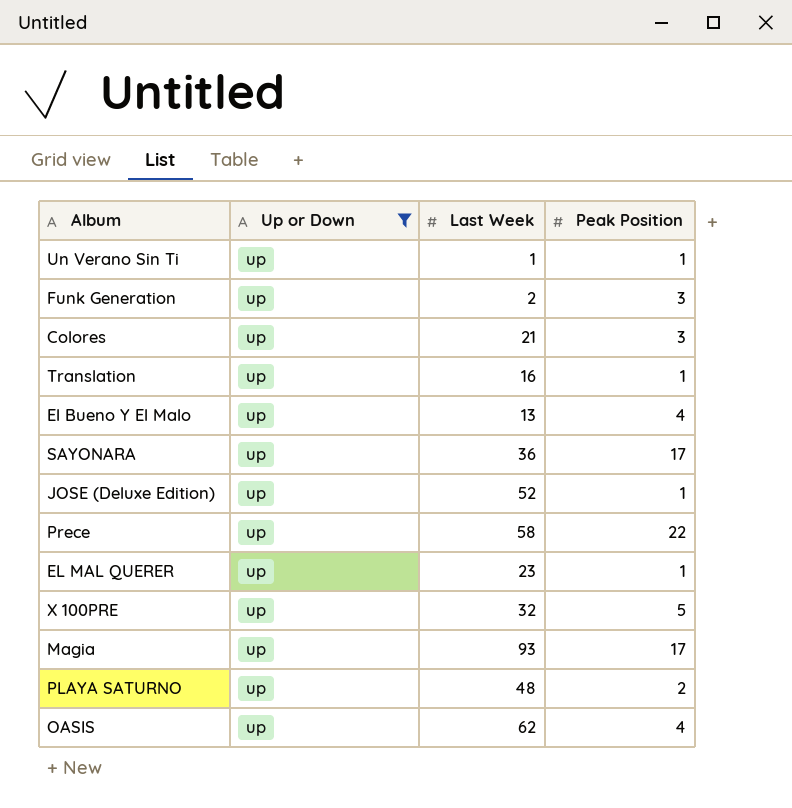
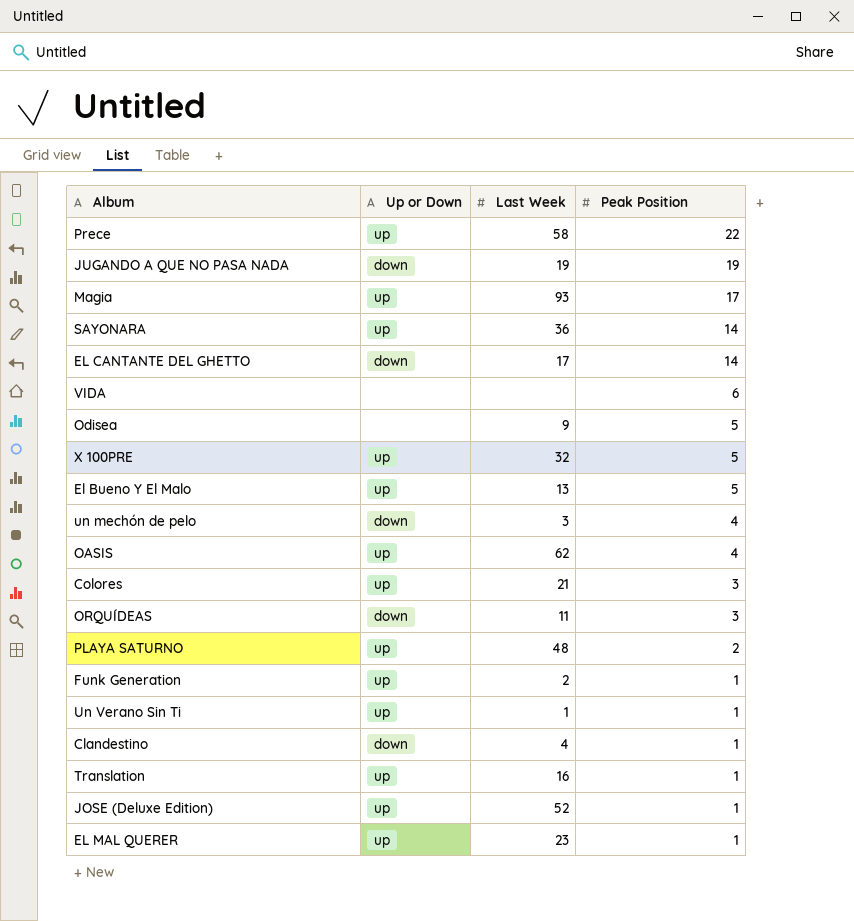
filter: Up or Down = up -> none
row order: none -> Peak Position descending
SAYONARA | Peak Position: 17 -> 14
El Bueno Y El Malo | Peak Position: 4 -> 5
Funk Generation | Peak Position: 3 -> 1

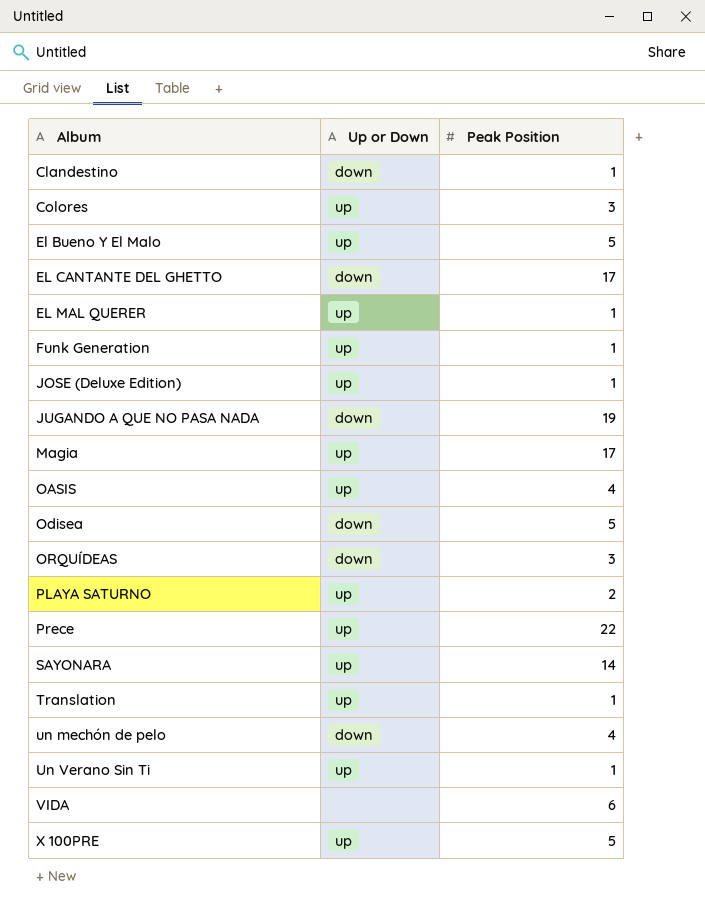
row order: Peak Position descending -> Album ascending
column Last Week | position: 3 -> none
EL CANTANTE DEL GHETTO | Peak Position: 14 -> 17
Odisea | Up or Down: none -> down

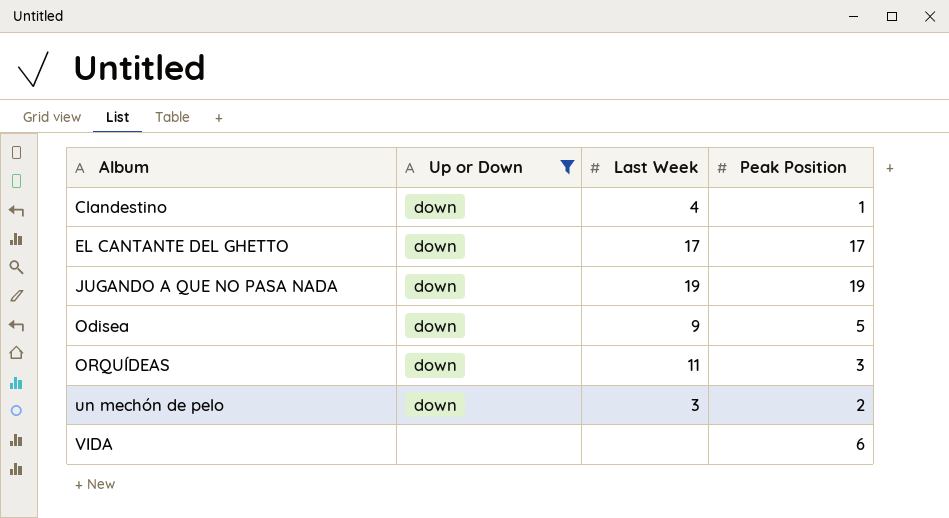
filter: none -> Up or Down != up
column Last Week | position: none -> 3
un mechón de pelo | Peak Position: 4 -> 2

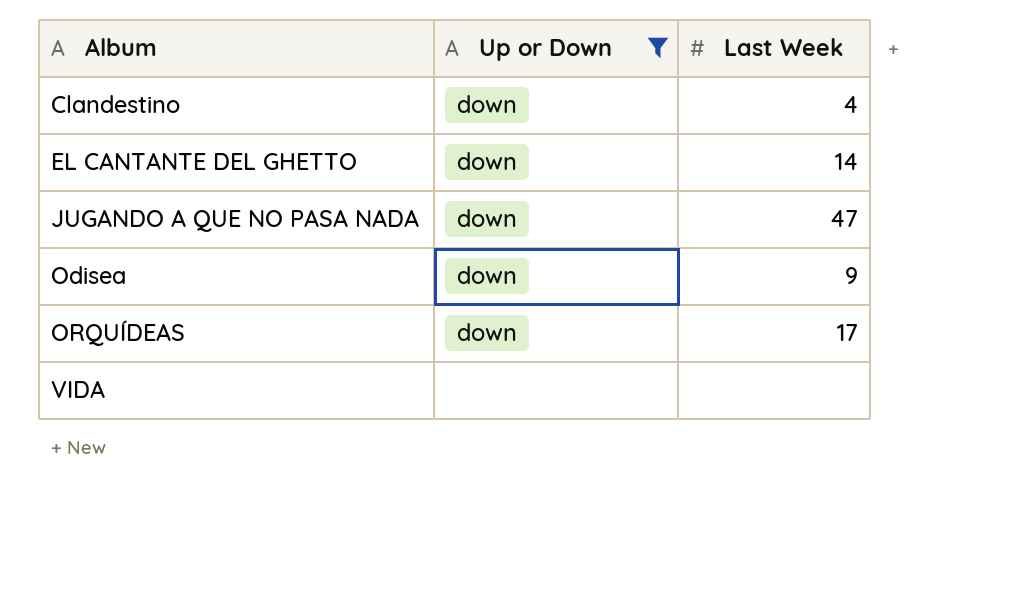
column Peak Position | position: 4 -> none
row un mechón de pelo: down | 3 | 2 -> none
EL CANTANTE DEL GHETTO | Last Week: 17 -> 14
JUGANDO A QUE NO PASA NADA | Last Week: 19 -> 47
ORQUÍDEAS | Last Week: 11 -> 17

